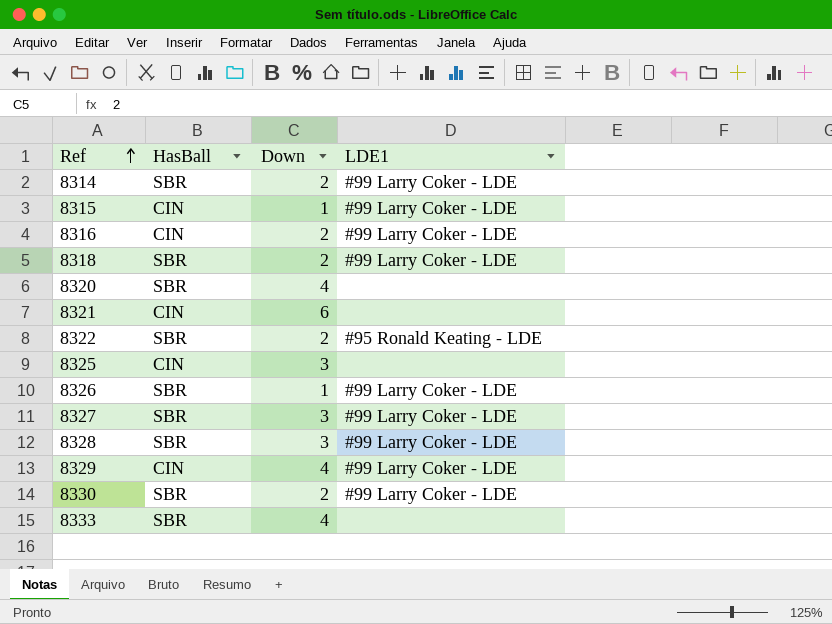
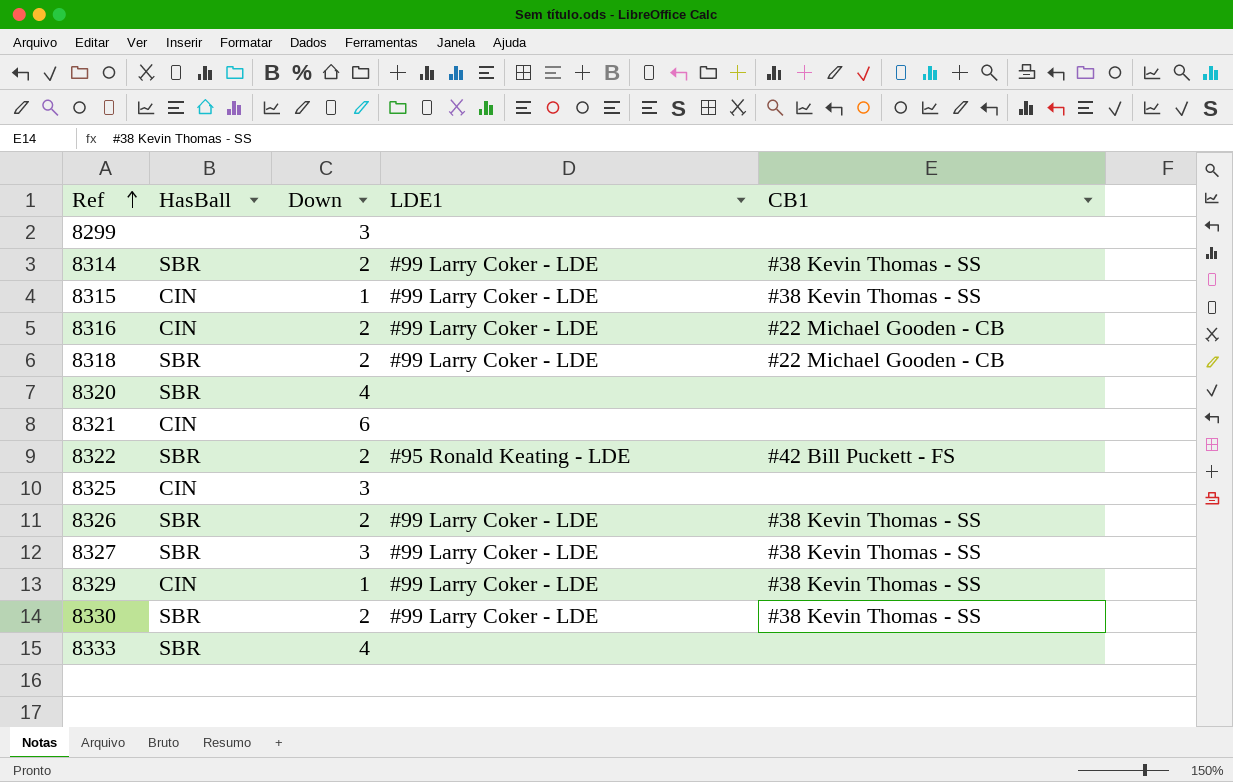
column CB1 | position: none -> 5
row 8328: SBR | 3 | #99 Larry Coker - LDE -> none
row 8299: none -> none | 3 | none | none
8326 | Down: 1 -> 2
8329 | Down: 4 -> 1

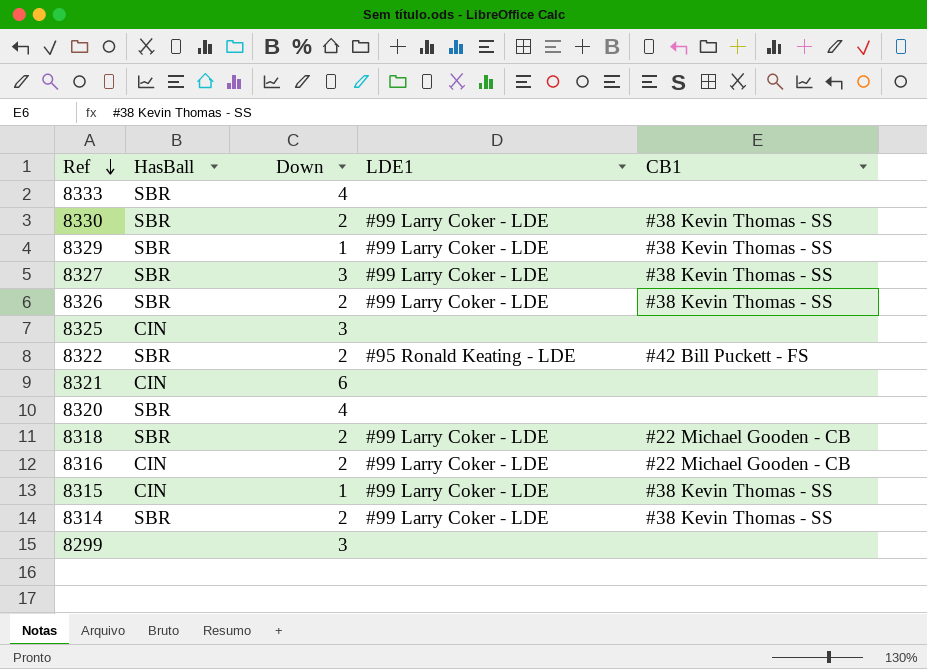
row order: Ref ascending -> Ref descending
8329 | HasBall: CIN -> SBR

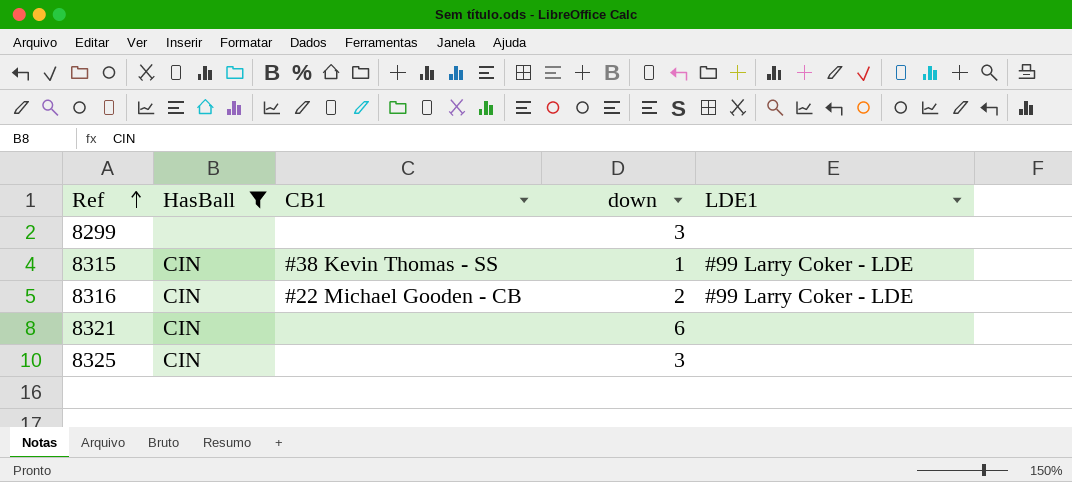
filter: none -> HasBall != SBR
row order: Ref descending -> Ref ascending
column CB1 | position: 5 -> 3
column name: Down -> down

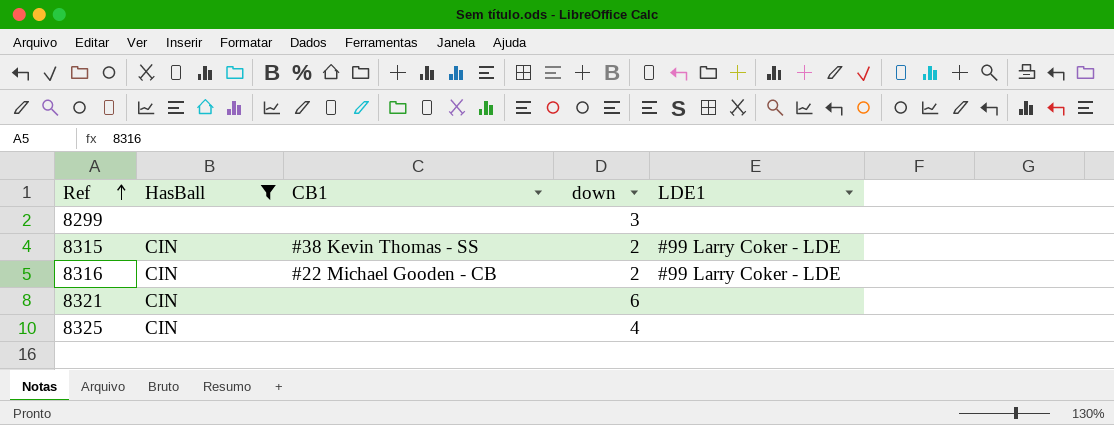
8315 | down: 1 -> 2
8325 | down: 3 -> 4

